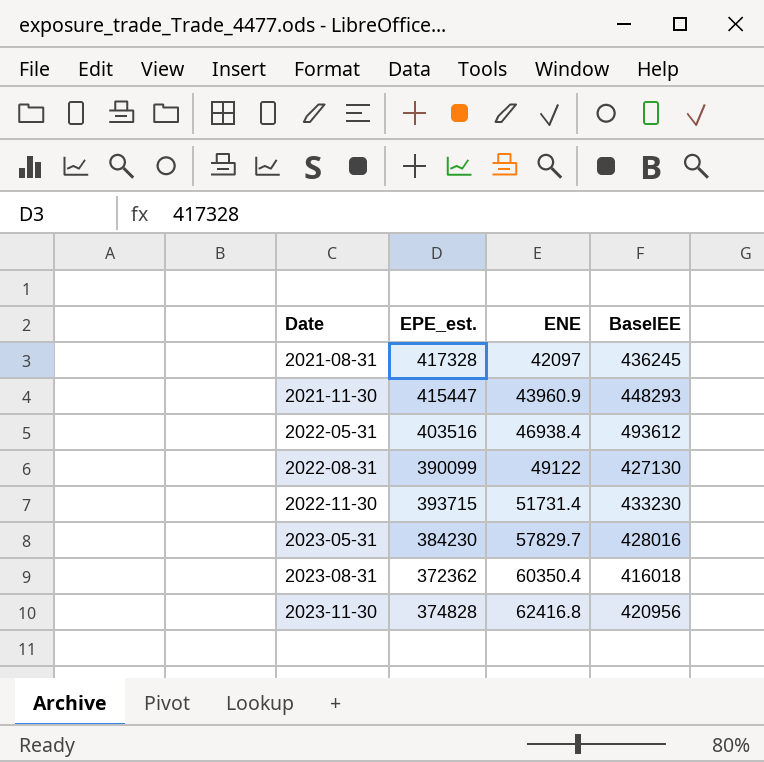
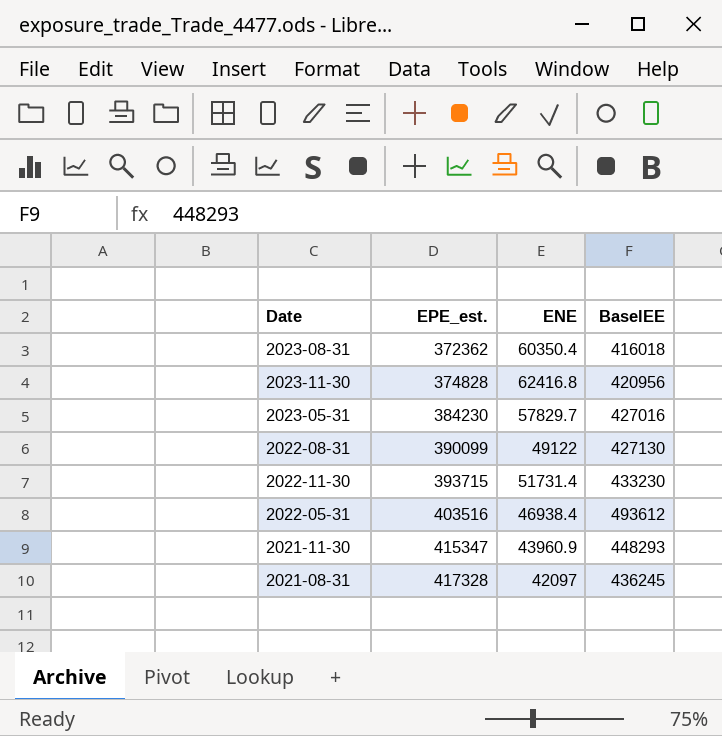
row order: Date ascending -> EPE_est. ascending
2023-05-31 | BaselEE: 428016 -> 427016
2021-11-30 | EPE_est.: 415447 -> 415347

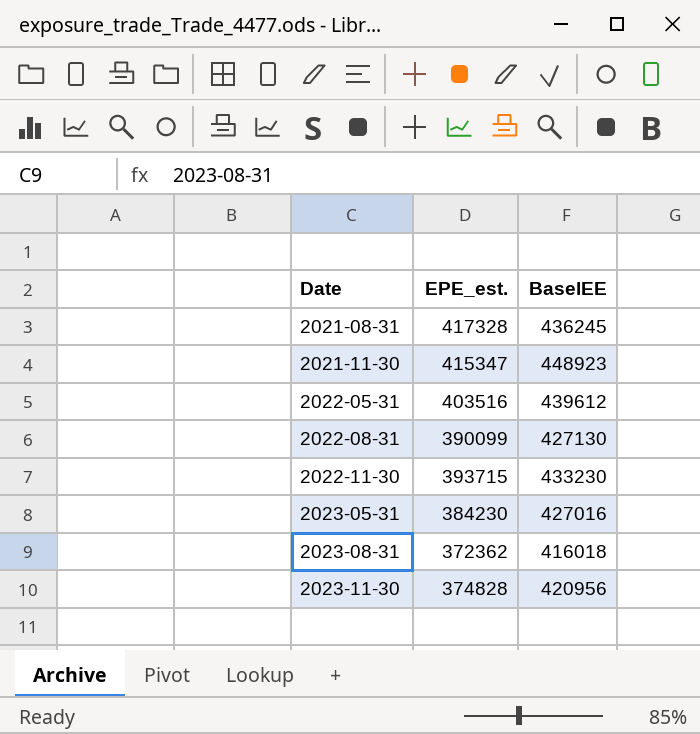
row order: EPE_est. ascending -> Date ascending
column ENE | position: 3 -> none
2021-11-30 | BaselEE: 448293 -> 448923
2022-05-31 | BaselEE: 493612 -> 439612

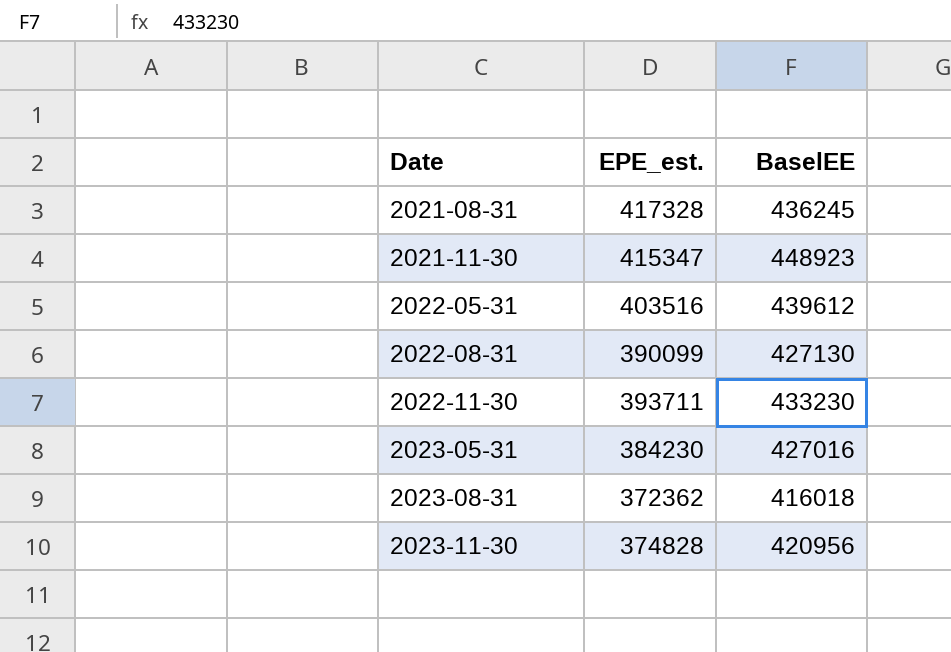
2022-11-30 | EPE_est.: 393715 -> 393711

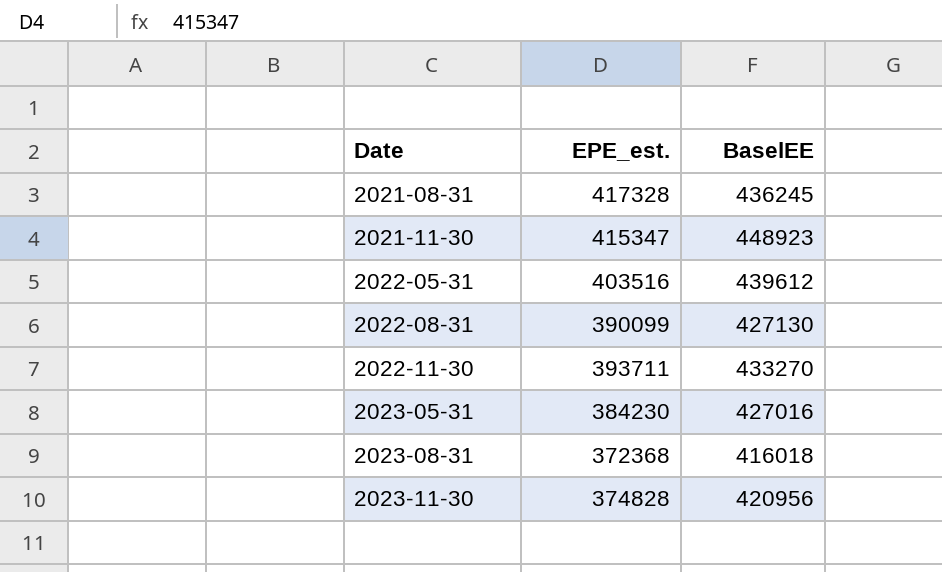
2022-11-30 | BaselEE: 433230 -> 433270
2023-08-31 | EPE_est.: 372362 -> 372368

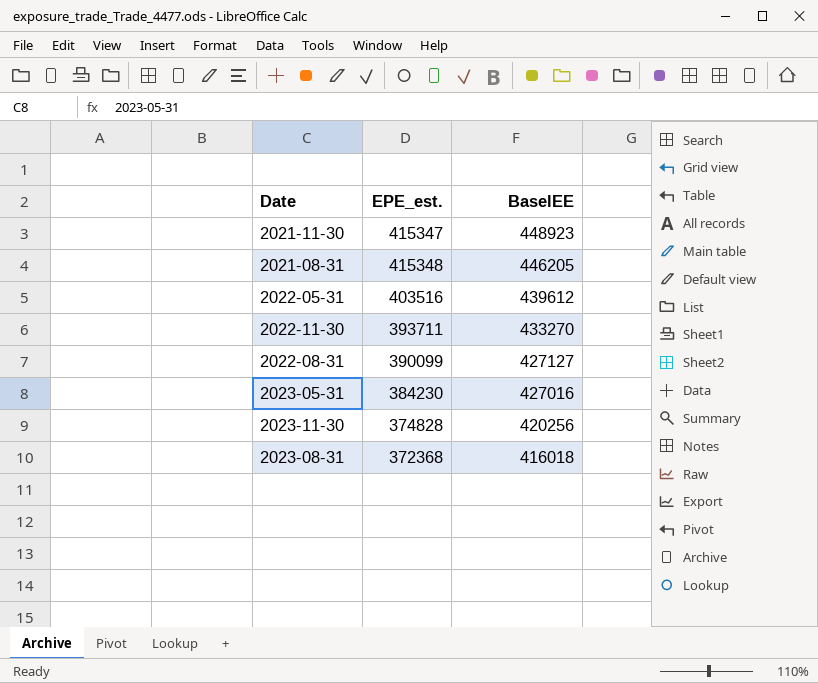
row order: Date ascending -> BaselEE descending
2021-08-31 | EPE_est.: 417328 -> 415348
2021-08-31 | BaselEE: 436245 -> 446205
2022-08-31 | BaselEE: 427130 -> 427127
2023-11-30 | BaselEE: 420956 -> 420256

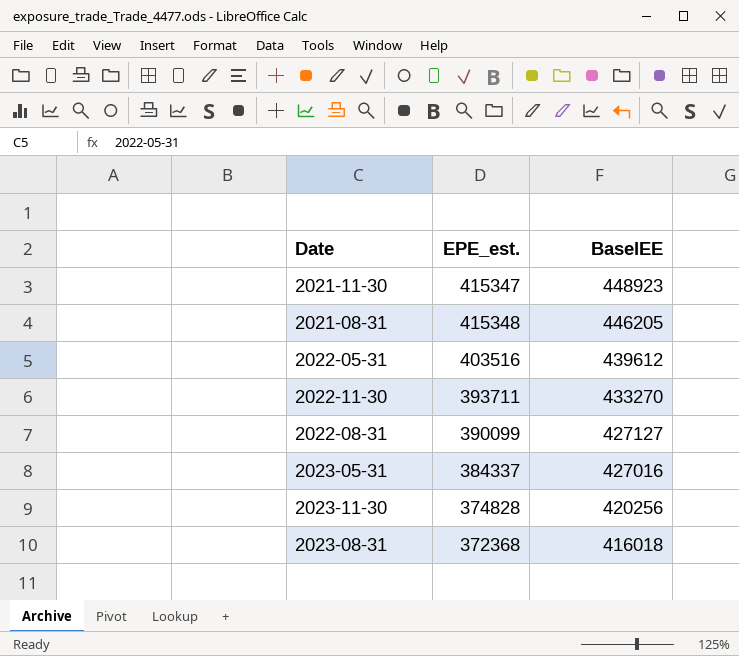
2023-05-31 | EPE_est.: 384230 -> 384337

